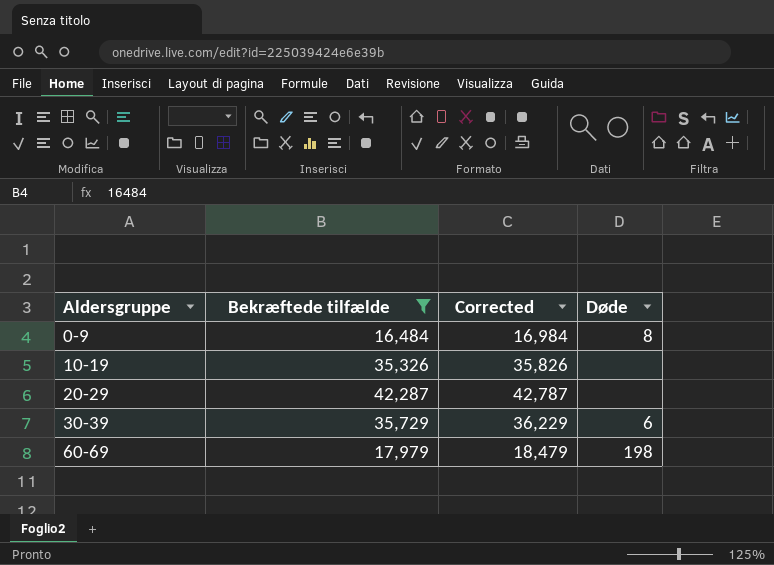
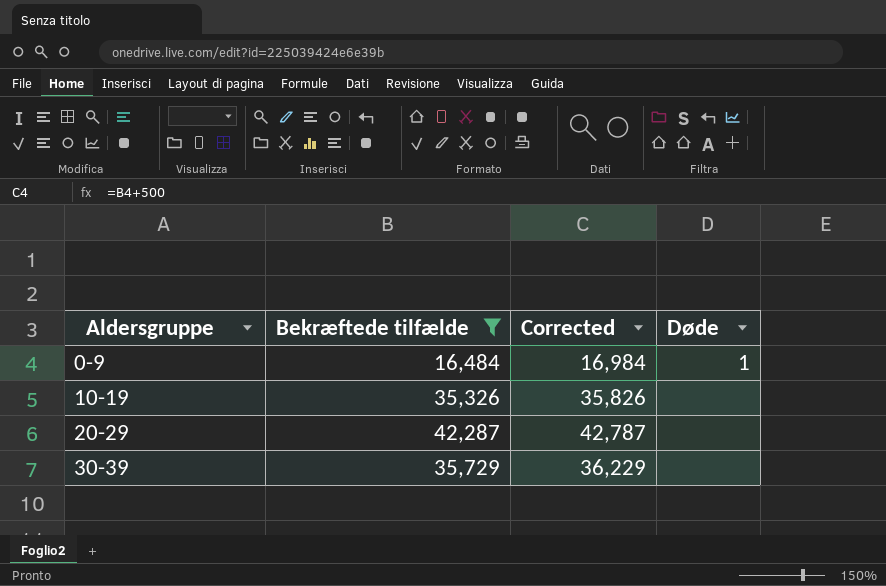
row 60-69: 17,979 | 18,479 | 198 -> none
0-9 | Døde: 8 -> 1
30-39 | Døde: 6 -> none

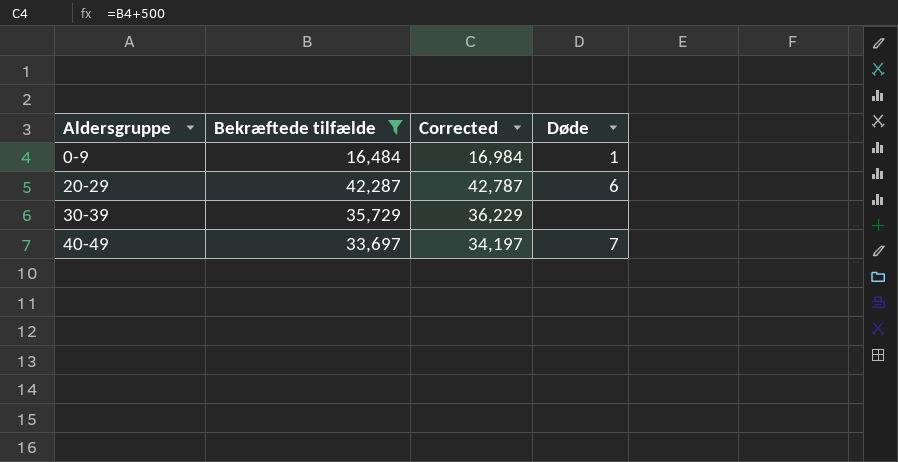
row 10-19: 35,326 | 35,826 | none -> none
20-29 | Døde: none -> 6
row 40-49: none -> 33,697 | 34,197 | 7

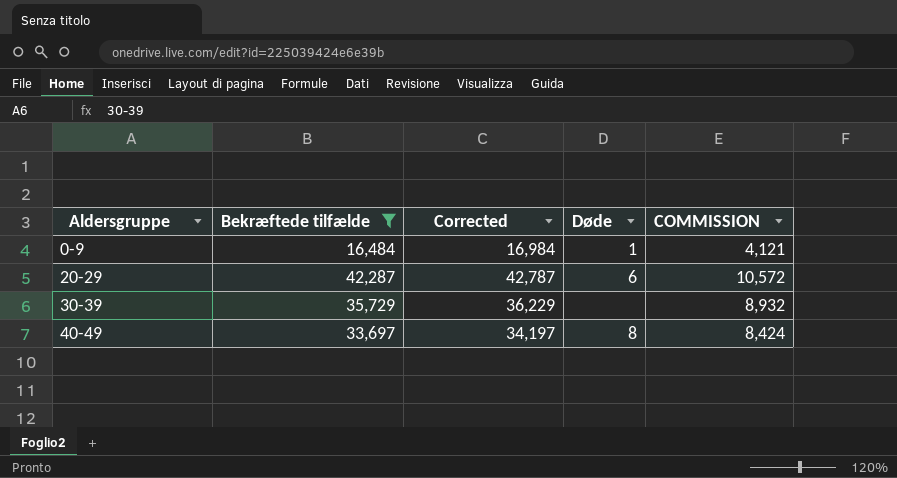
column COMMISSION | formula: none -> [Bekræftede tilfælde] * 0.25
40-49 | Døde: 7 -> 8

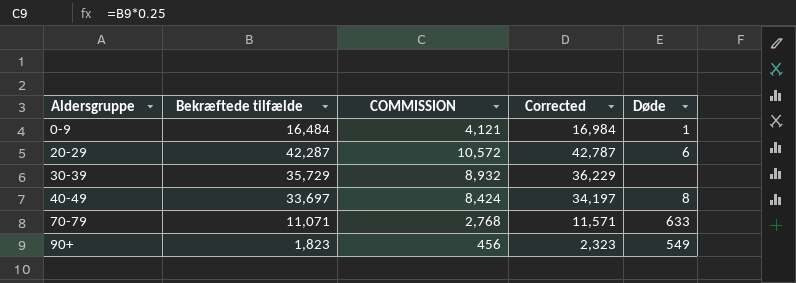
filter: Bekræftede tilfælde >= 16,484 -> none
column COMMISSION | position: 5 -> 3

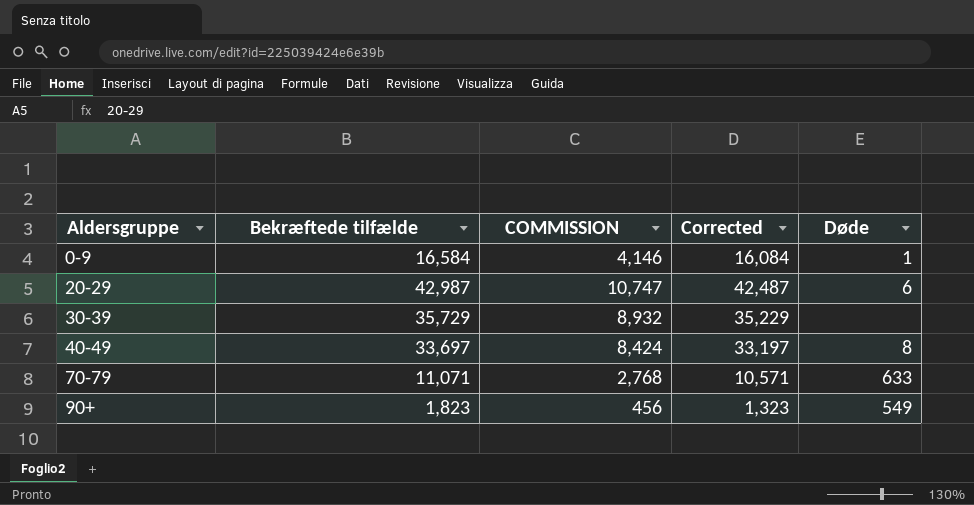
column Corrected | formula: [Bekræftede tilfælde] + 500 -> [Bekræftede tilfælde] - 500
0-9 | Bekræftede tilfælde: 16,484 -> 16,584
0-9 | COMMISSION: 4,121 -> 4,146
20-29 | Bekræftede tilfælde: 42,287 -> 42,987
20-29 | COMMISSION: 10,572 -> 10,747

